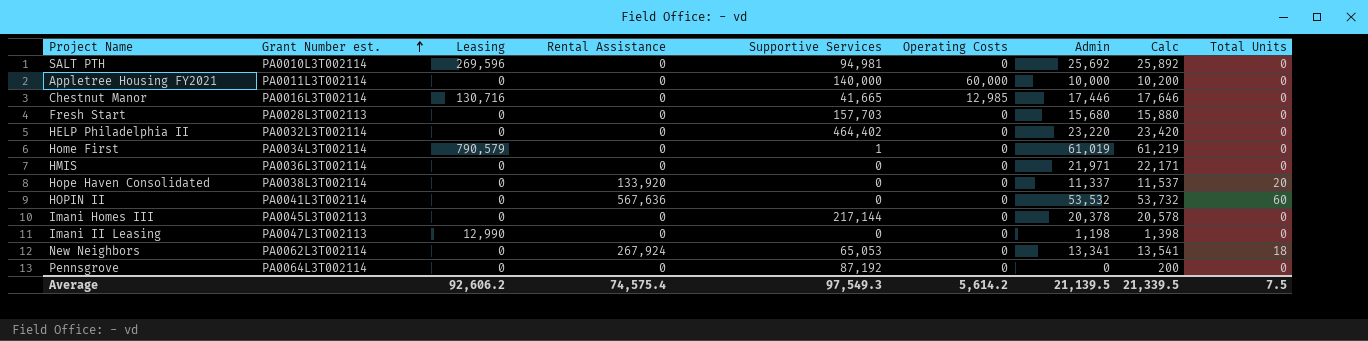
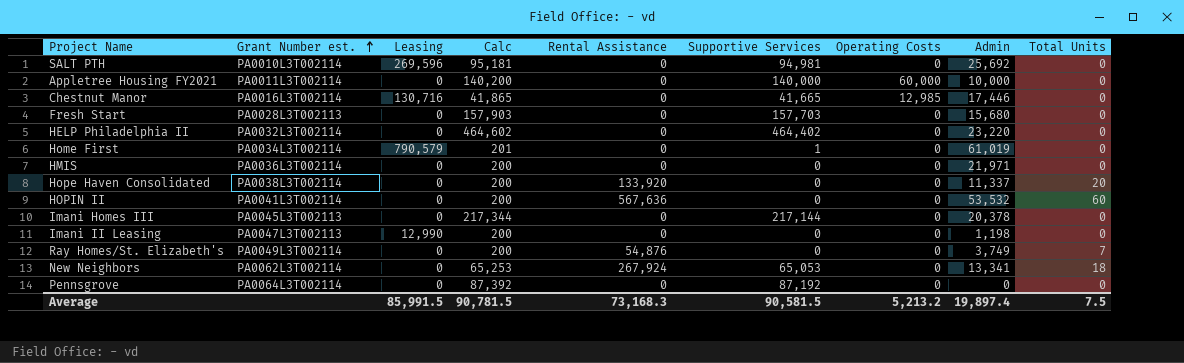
column Calc | formula: [Admin] + 200 -> [Supportive Services] + 200
column Calc | position: 8 -> 4
row Ray Homes/St. Elizabeth's: none -> PA0049L3T002114 | 0 | 200 | 54,876 | 0 | 0 | 3,749 | 7
Average | Leasing: 92,606.2 -> 85,991.5
Average | Calc: 21,339.5 -> 90,781.5
Average | Rental Assistance: 74,575.4 -> 73,168.3
Average | Supportive Services: 97,549.3 -> 90,581.5
Average | Operating Costs: 5,614.2 -> 5,213.2
Average | Admin: 21,139.5 -> 19,897.4

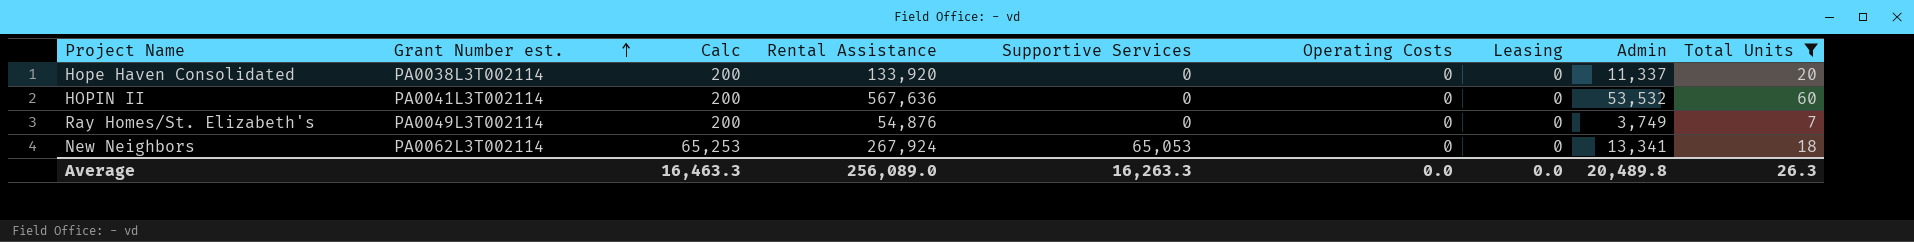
filter: none -> Total Units != 0
column Leasing | position: 3 -> 7
Average | Calc: 90,781.5 -> 16,463.3
Average | Rental Assistance: 73,168.3 -> 256,089.0
Average | Supportive Services: 90,581.5 -> 16,263.3
Average | Operating Costs: 5,213.2 -> 0.0
Average | Leasing: 85,991.5 -> 0.0
Average | Admin: 19,897.4 -> 20,489.8
Average | Total Units: 7.5 -> 26.3

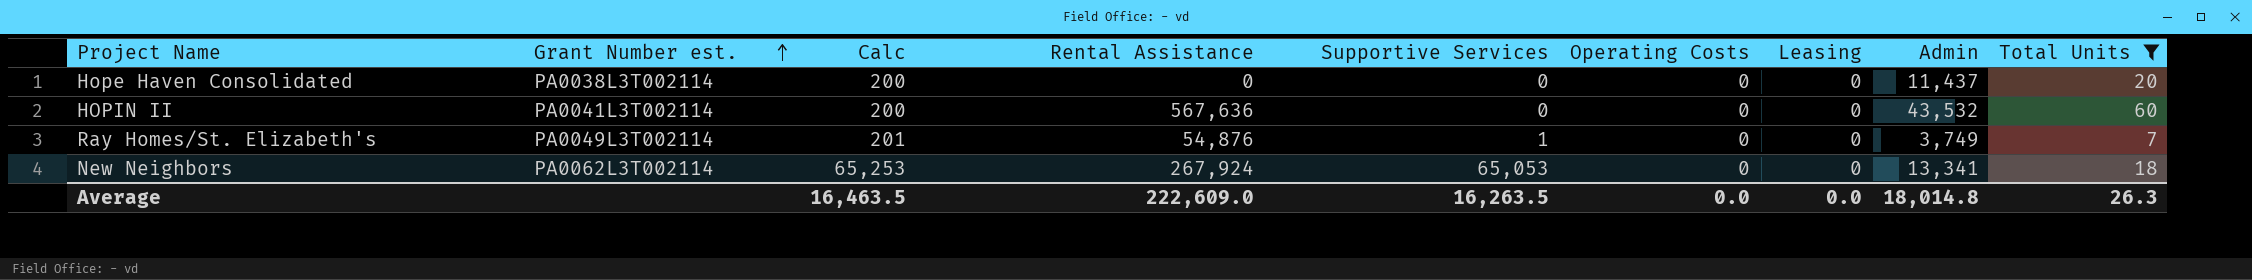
Hope Haven Consolidated | Rental Assistance: 133,920 -> 0
Hope Haven Consolidated | Admin: 11,337 -> 11,437
HOPIN II | Admin: 53,532 -> 43,532
Ray Homes/St. Elizabeth's | Calc: 200 -> 201
Ray Homes/St. Elizabeth's | Supportive Services: 0 -> 1
Average | Calc: 16,463.3 -> 16,463.5
Average | Rental Assistance: 256,089.0 -> 222,609.0
Average | Supportive Services: 16,263.3 -> 16,263.5
Average | Admin: 20,489.8 -> 18,014.8

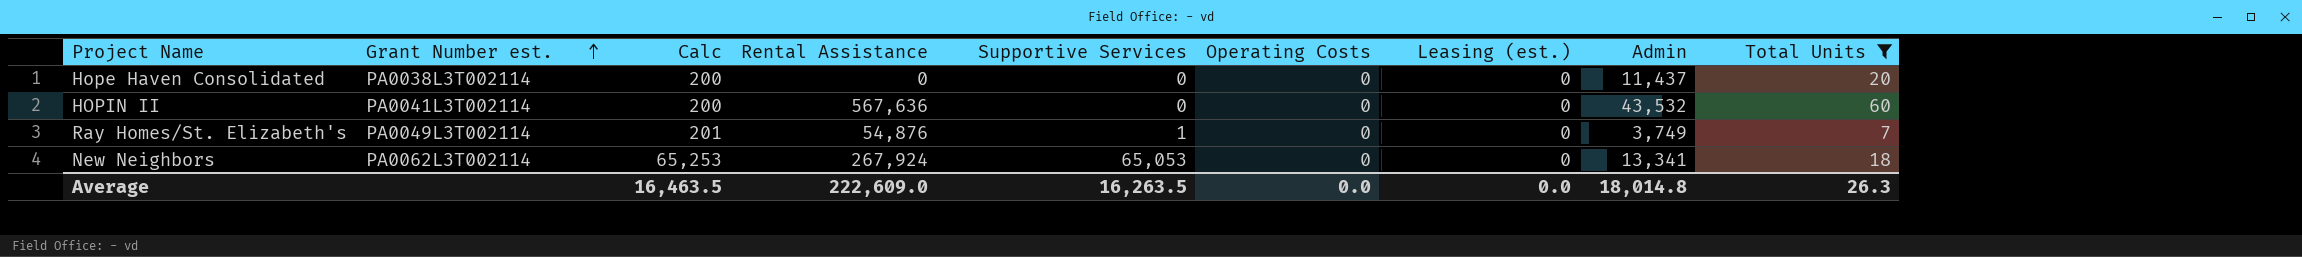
column name: Leasing -> Leasing (est.)

